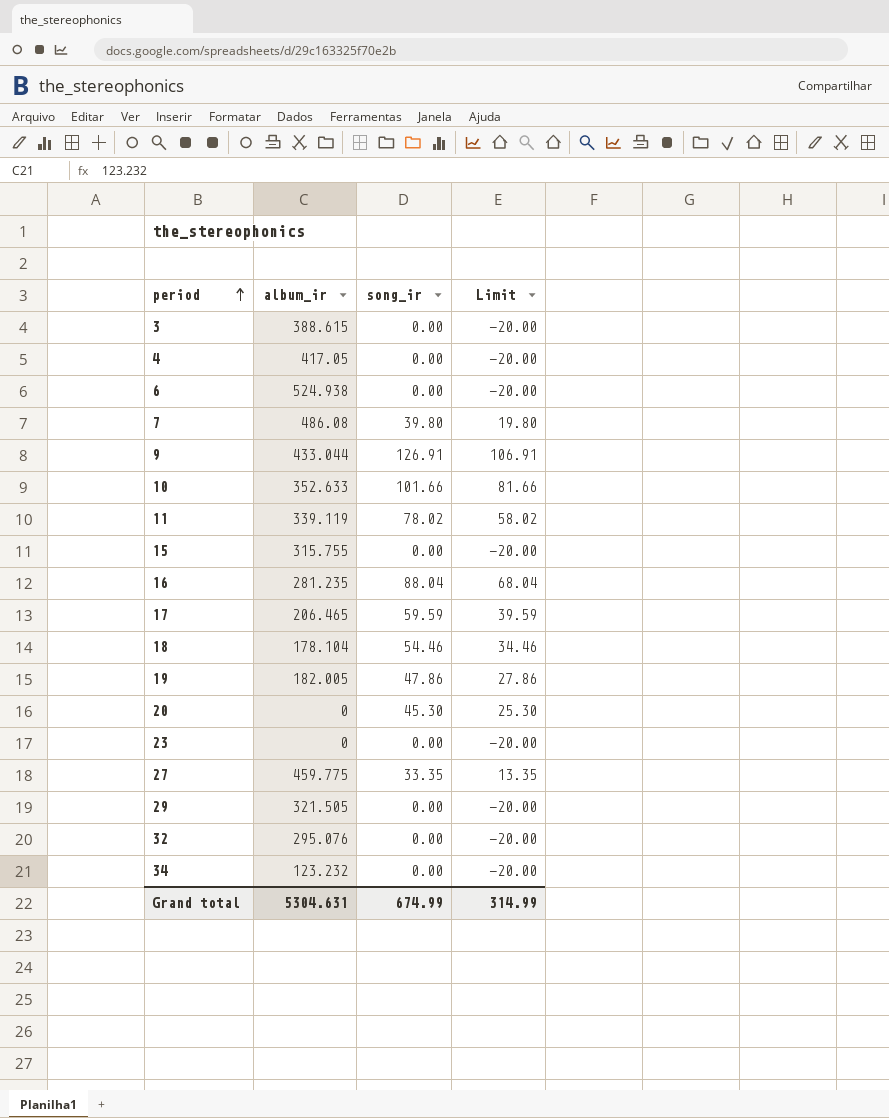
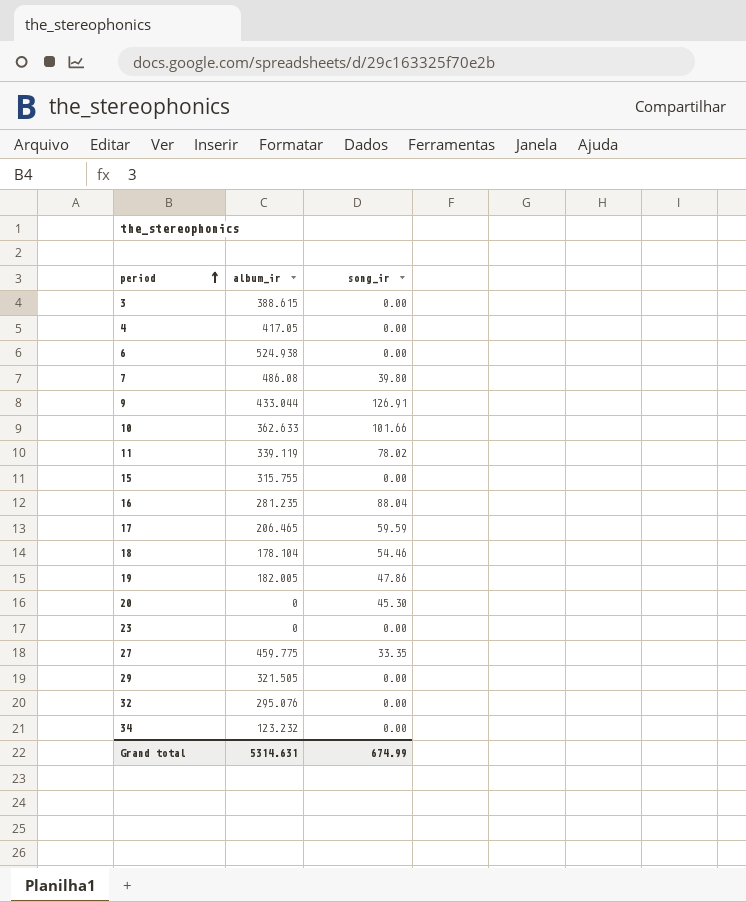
column Limit | formula: [song_ir] - 20 -> none
10 | album_ir: 352.633 -> 362.633
Grand total | album_ir: 5304.631 -> 5314.631

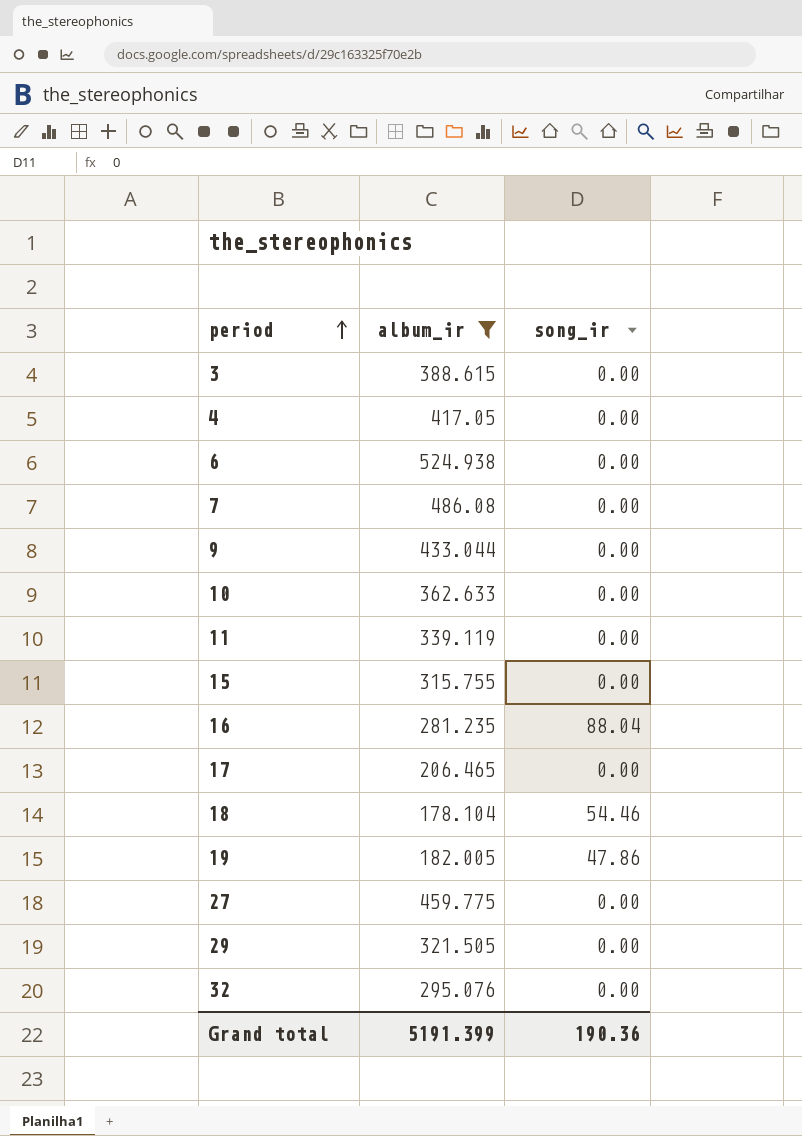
filter: none -> album_ir >= 178.104
7 | song_ir: 39.80 -> 0.00
9 | song_ir: 126.91 -> 0.00
10 | song_ir: 101.66 -> 0.00
11 | song_ir: 78.02 -> 0.00
17 | song_ir: 59.59 -> 0.00
27 | song_ir: 33.35 -> 0.00
Grand total | album_ir: 5314.631 -> 5191.399
Grand total | song_ir: 674.99 -> 190.36

